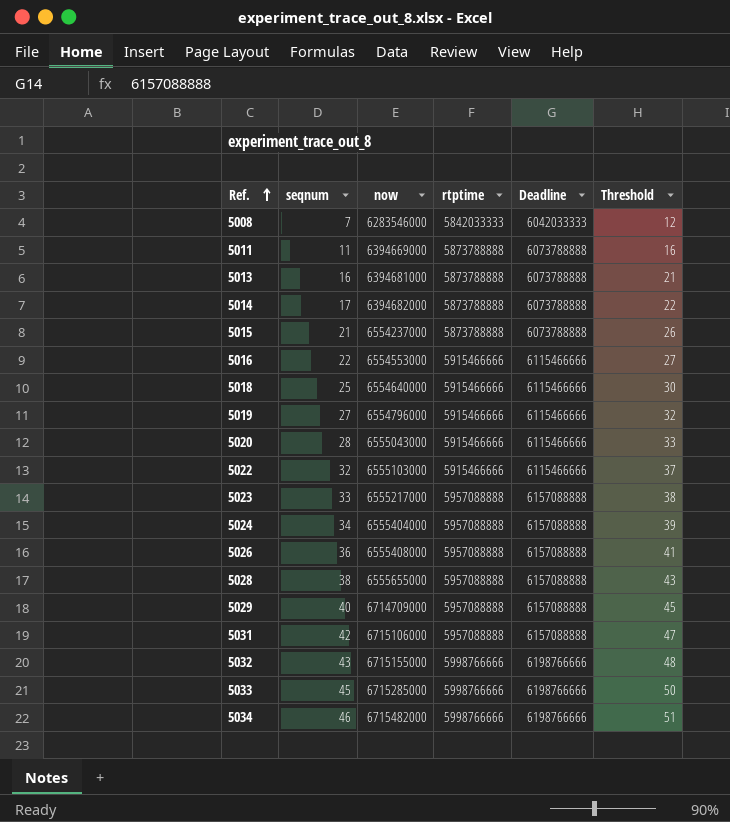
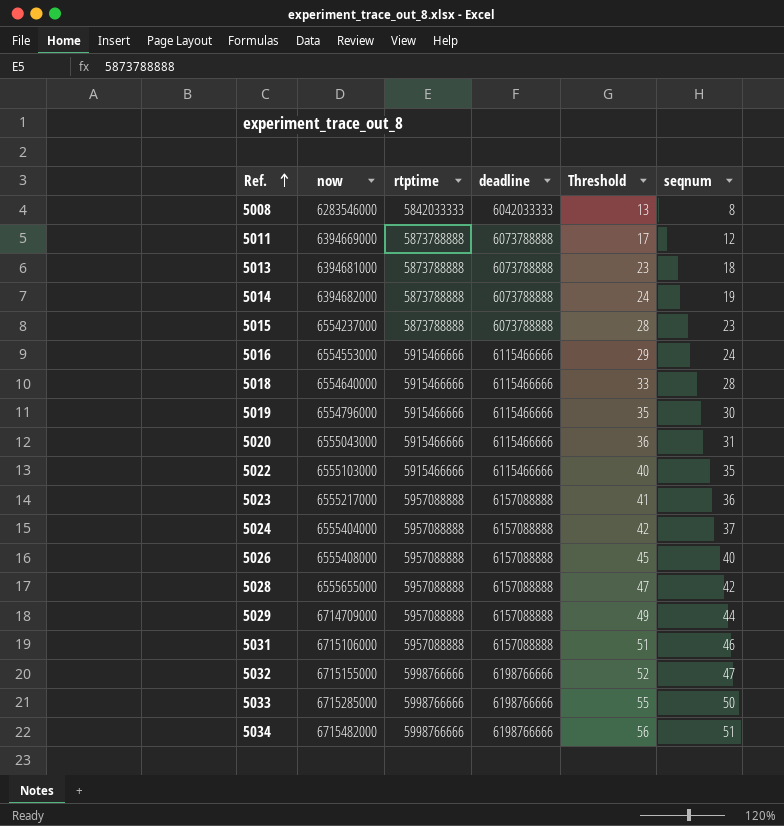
column name: Deadline -> deadline
column seqnum | position: 2 -> 6
5008 | Threshold: 12 -> 13
5008 | seqnum: 7 -> 8
5011 | Threshold: 16 -> 17
5011 | seqnum: 11 -> 12
5013 | Threshold: 21 -> 23
5013 | seqnum: 16 -> 18
5014 | Threshold: 22 -> 24
5014 | seqnum: 17 -> 19
5015 | Threshold: 26 -> 28
5015 | seqnum: 21 -> 23
5016 | Threshold: 27 -> 29
5016 | seqnum: 22 -> 24
5018 | Threshold: 30 -> 33
5018 | seqnum: 25 -> 28
5019 | Threshold: 32 -> 35
5019 | seqnum: 27 -> 30
5020 | Threshold: 33 -> 36
5020 | seqnum: 28 -> 31
5022 | Threshold: 37 -> 40
5022 | seqnum: 32 -> 35
5023 | Threshold: 38 -> 41
5023 | seqnum: 33 -> 36
5024 | Threshold: 39 -> 42
5024 | seqnum: 34 -> 37
5026 | Threshold: 41 -> 45
5026 | seqnum: 36 -> 40
5028 | Threshold: 43 -> 47
5028 | seqnum: 38 -> 42
5029 | Threshold: 45 -> 49
5029 | seqnum: 40 -> 44
5031 | Threshold: 47 -> 51
5031 | seqnum: 42 -> 46
5032 | Threshold: 48 -> 52
5032 | seqnum: 43 -> 47
5033 | Threshold: 50 -> 55
5033 | seqnum: 45 -> 50
5034 | Threshold: 51 -> 56
5034 | seqnum: 46 -> 51

